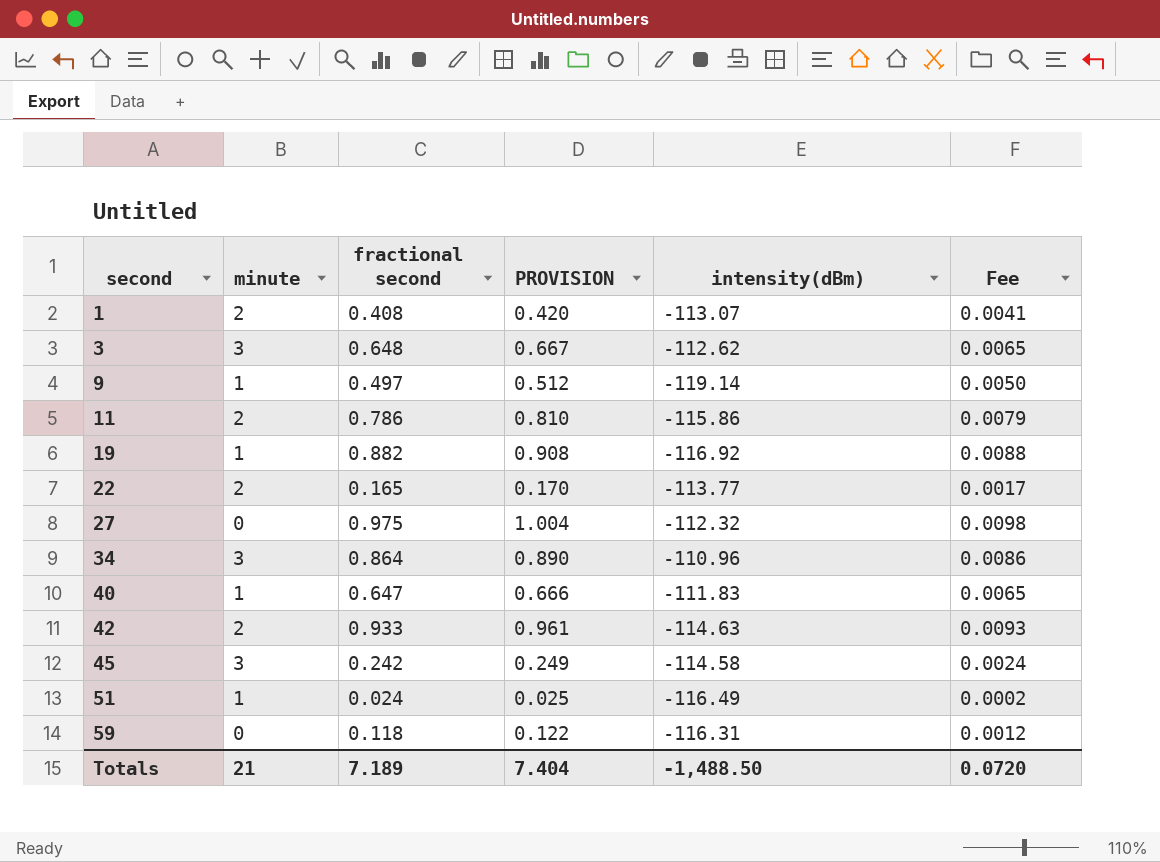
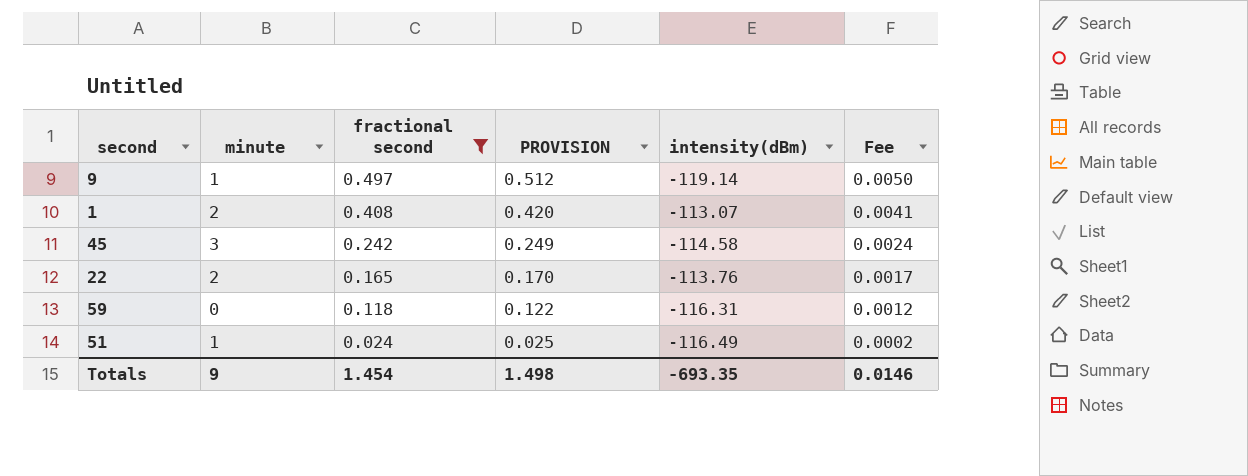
filter: none -> fractional second <= 0.497
row order: second ascending -> fractional second descending
22 | intensity(dBm): -113.77 -> -113.76
Totals | minute: 21 -> 9
Totals | fractional second: 7.189 -> 1.454
Totals | PROVISION: 7.404 -> 1.498
Totals | intensity(dBm): -1,488.50 -> -693.35
Totals | Fee: 0.0720 -> 0.0146

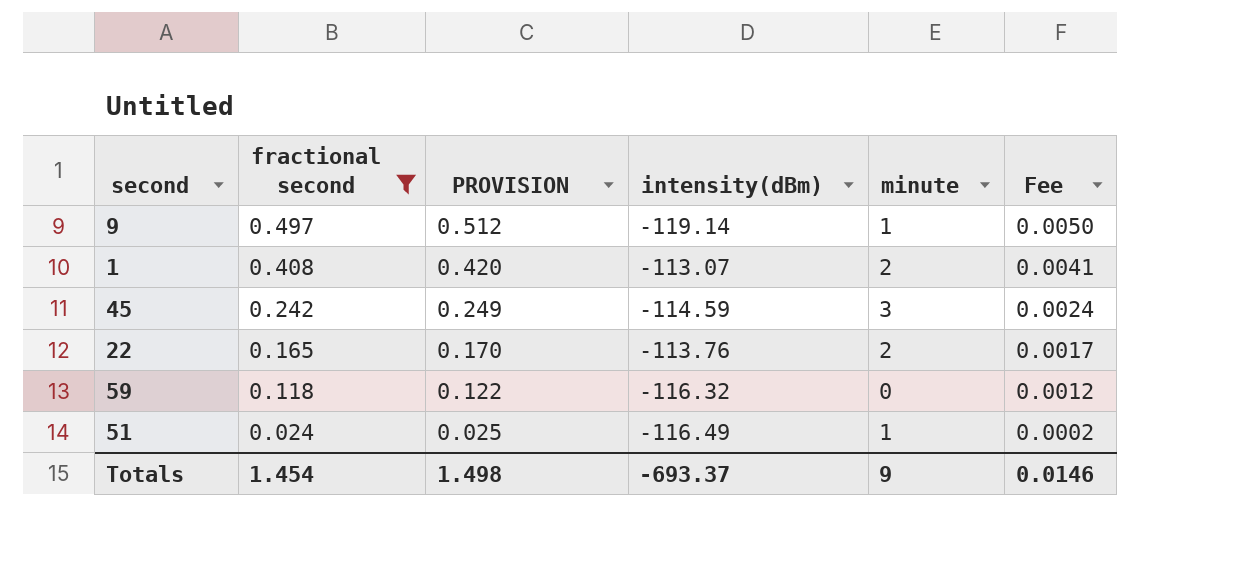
column minute | position: 2 -> 5
45 | intensity(dBm): -114.58 -> -114.59
59 | intensity(dBm): -116.31 -> -116.32
Totals | intensity(dBm): -693.35 -> -693.37

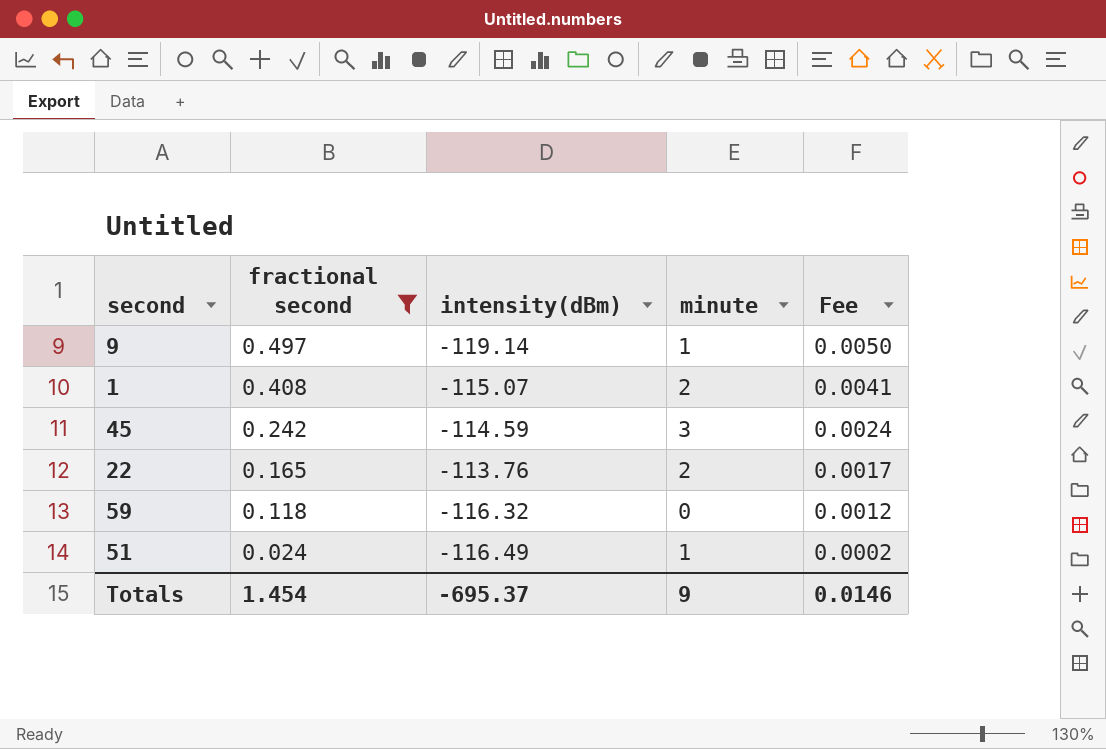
column PROVISION | formula: [fractional second] * 1.03 -> none
1 | intensity(dBm): -113.07 -> -115.07
Totals | intensity(dBm): -693.37 -> -695.37

